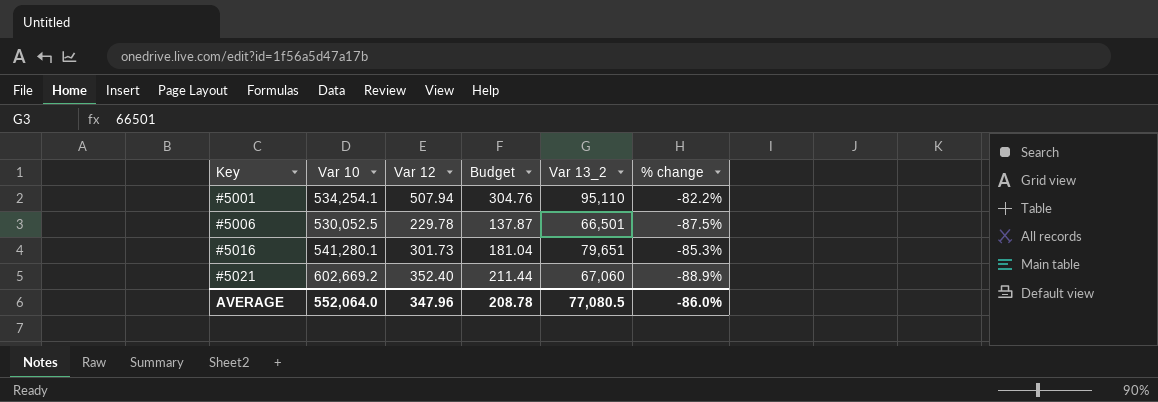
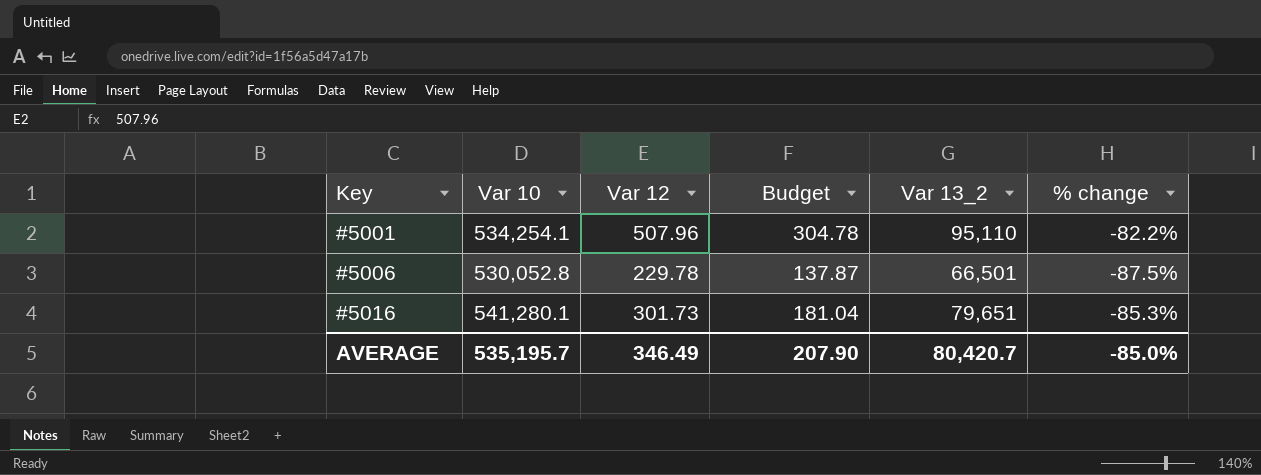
row #5021: 602,669.2 | 352.40 | 211.44 | 67,060 | -88.9% -> none
#5001 | Var 12: 507.94 -> 507.96
#5001 | Budget: 304.76 -> 304.78
#5006 | Var 10: 530,052.5 -> 530,052.8
AVERAGE | Var 10: 552,064.0 -> 535,195.7
AVERAGE | Var 12: 347.96 -> 346.49
AVERAGE | Budget: 208.78 -> 207.90
AVERAGE | Var 13_2: 77,080.5 -> 80,420.7
AVERAGE | % change: -86.0% -> -85.0%

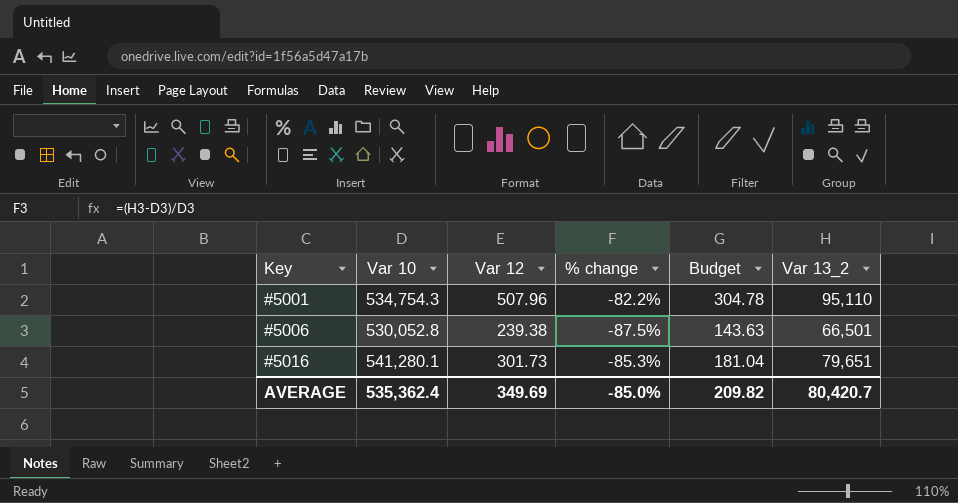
column % change | position: 6 -> 4
#5001 | Var 10: 534,254.1 -> 534,754.3
#5006 | Var 12: 229.78 -> 239.38
#5006 | Budget: 137.87 -> 143.63
AVERAGE | Var 10: 535,195.7 -> 535,362.4
AVERAGE | Var 12: 346.49 -> 349.69
AVERAGE | Budget: 207.90 -> 209.82

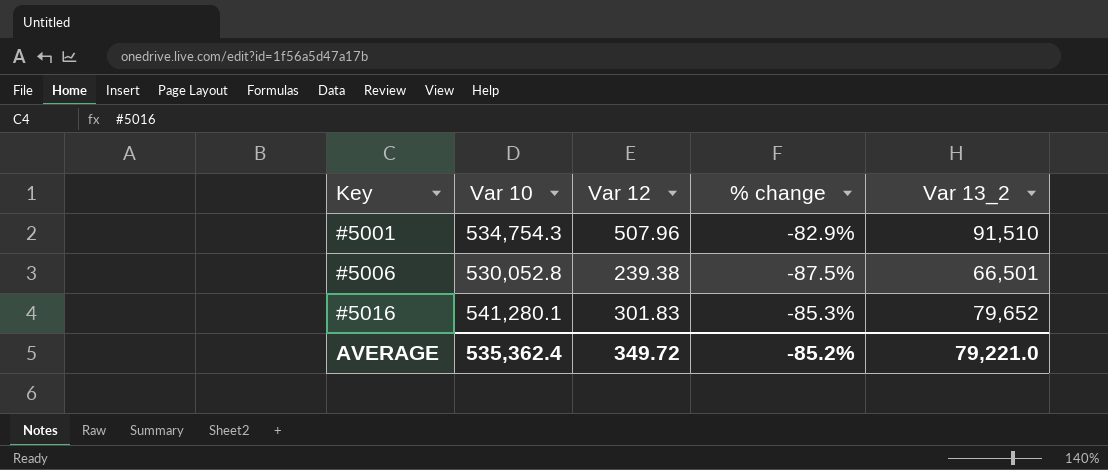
column Budget | formula: [Var 12] * 0.6 -> none
#5001 | % change: -82.2% -> -82.9%
#5001 | Var 13_2: 95,110 -> 91,510
#5016 | Var 12: 301.73 -> 301.83
#5016 | Var 13_2: 79,651 -> 79,652
AVERAGE | Var 12: 349.69 -> 349.72
AVERAGE | % change: -85.0% -> -85.2%
AVERAGE | Var 13_2: 80,420.7 -> 79,221.0

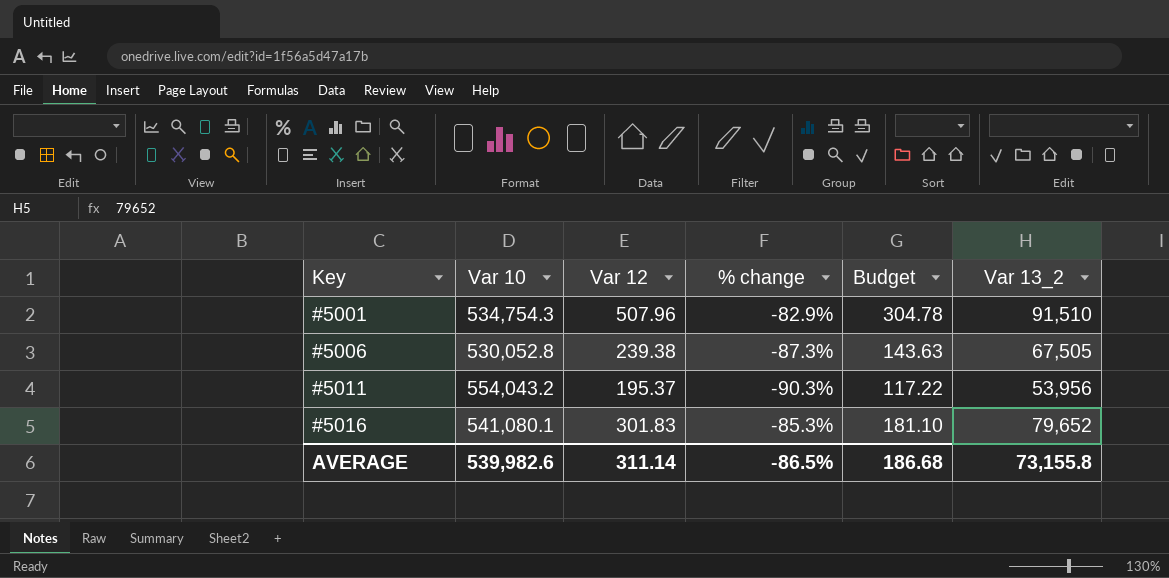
column Budget | formula: none -> [Var 12] * 0.6
#5006 | % change: -87.5% -> -87.3%
#5006 | Var 13_2: 66,501 -> 67,505
row #5011: none -> 554,043.2 | 195.37 | -90.3% | 117.22 | 53,956
#5016 | Var 10: 541,280.1 -> 541,080.1
AVERAGE | Var 10: 535,362.4 -> 539,982.6
AVERAGE | Var 12: 349.72 -> 311.14
AVERAGE | % change: -85.2% -> -86.5%
AVERAGE | Var 13_2: 79,221.0 -> 73,155.8

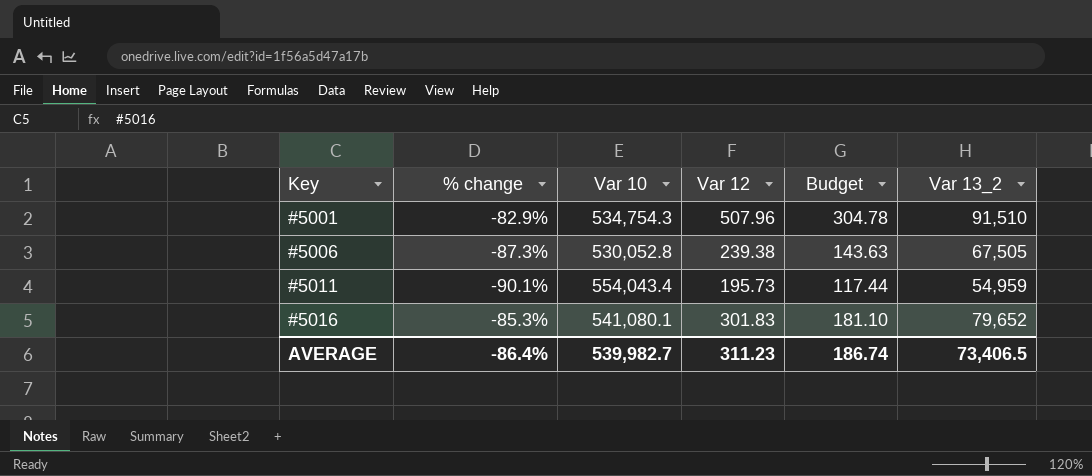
column % change | position: 4 -> 2
#5011 | % change: -90.3% -> -90.1%
#5011 | Var 10: 554,043.2 -> 554,043.4
#5011 | Var 12: 195.37 -> 195.73
#5011 | Budget: 117.22 -> 117.44
#5011 | Var 13_2: 53,956 -> 54,959
AVERAGE | % change: -86.5% -> -86.4%
AVERAGE | Var 10: 539,982.6 -> 539,982.7
AVERAGE | Var 12: 311.14 -> 311.23
AVERAGE | Budget: 186.68 -> 186.74
AVERAGE | Var 13_2: 73,155.8 -> 73,406.5

